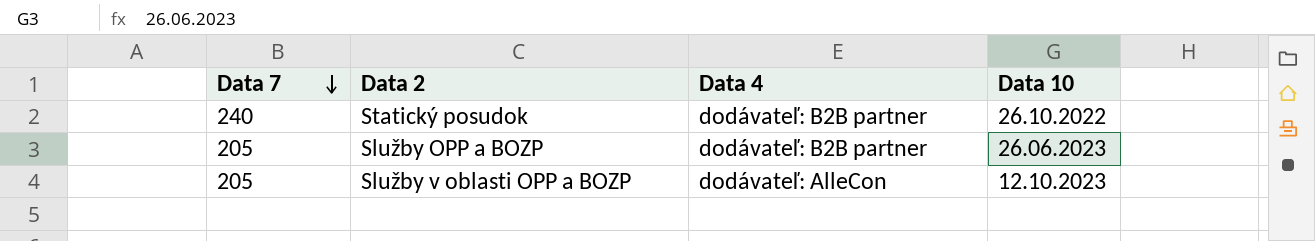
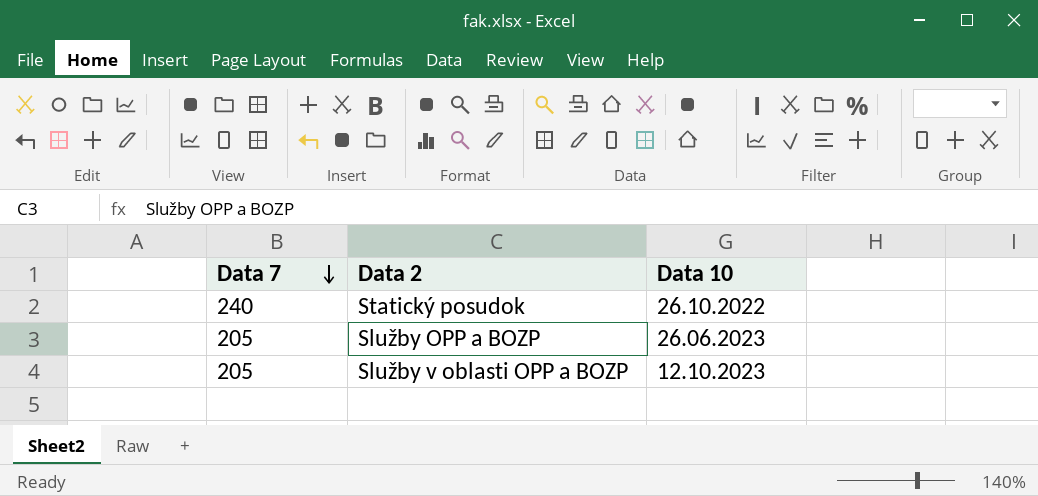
column Data 4 | position: 3 -> none

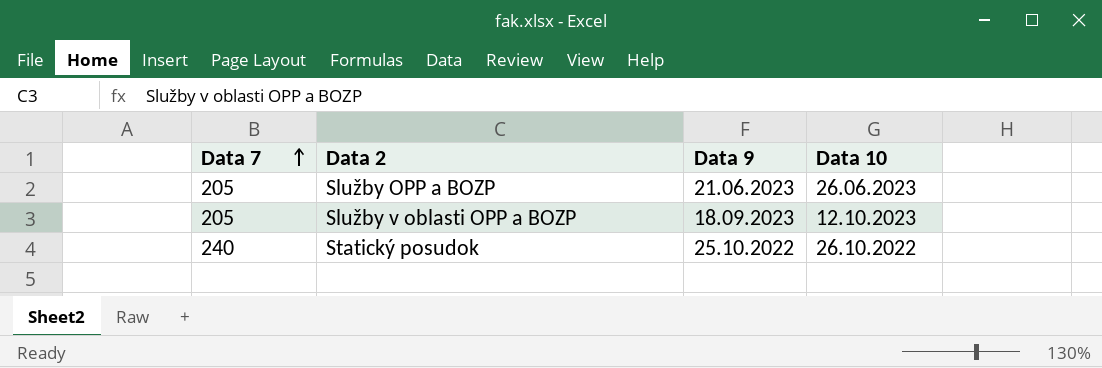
row order: Data 7 descending -> Data 7 ascending
column Data 9 | position: none -> 3

